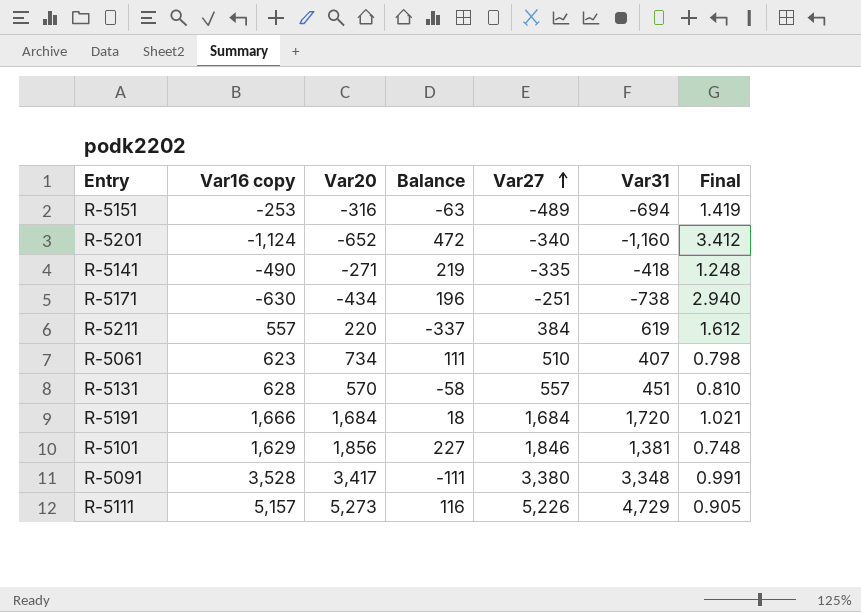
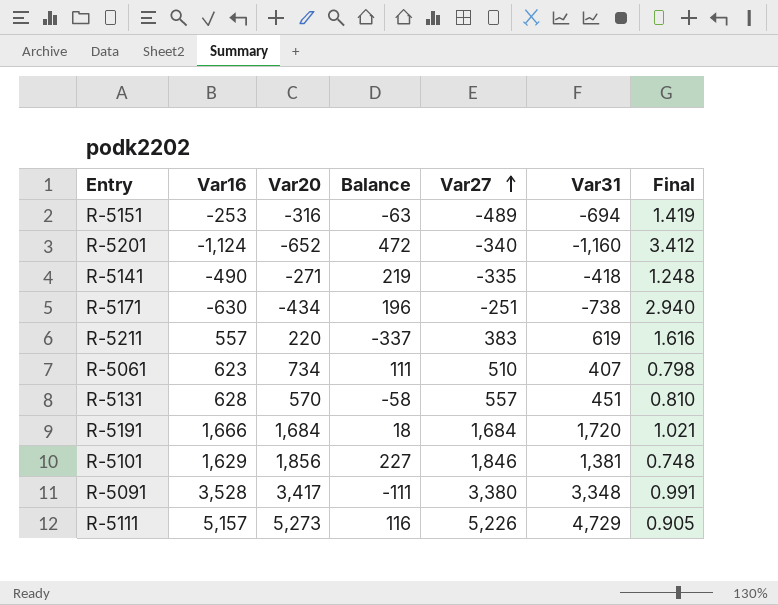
column name: Var16 copy -> Var16
R-5211 | Var27: 384 -> 383
R-5211 | Final: 1.612 -> 1.616

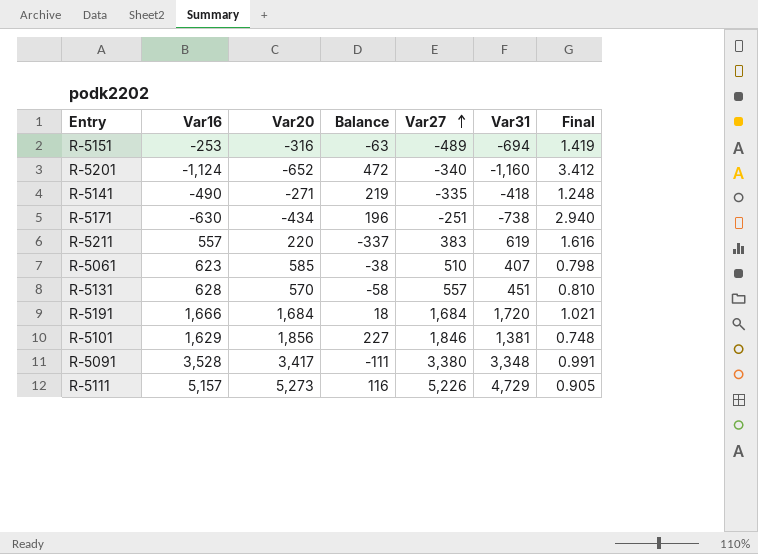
R-5061 | Var20: 734 -> 585
R-5061 | Balance: 111 -> -38

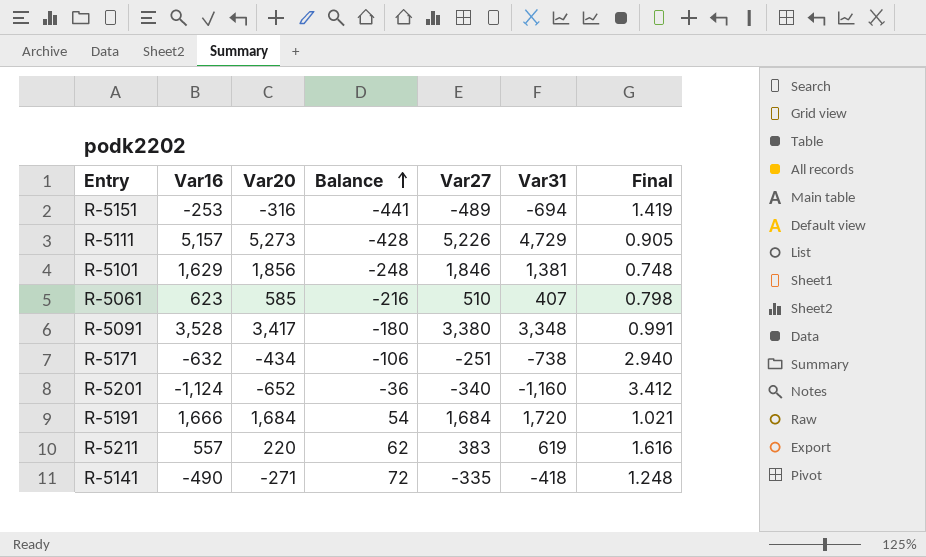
row order: Var27 ascending -> Balance ascending
column Balance | formula: [Var20] - [Var16] -> [Var31] - [Var16]
row R-5131: 628 | 570 | -58 | 557 | 451 | 0.810 -> none
R-5171 | Var16: -630 -> -632

